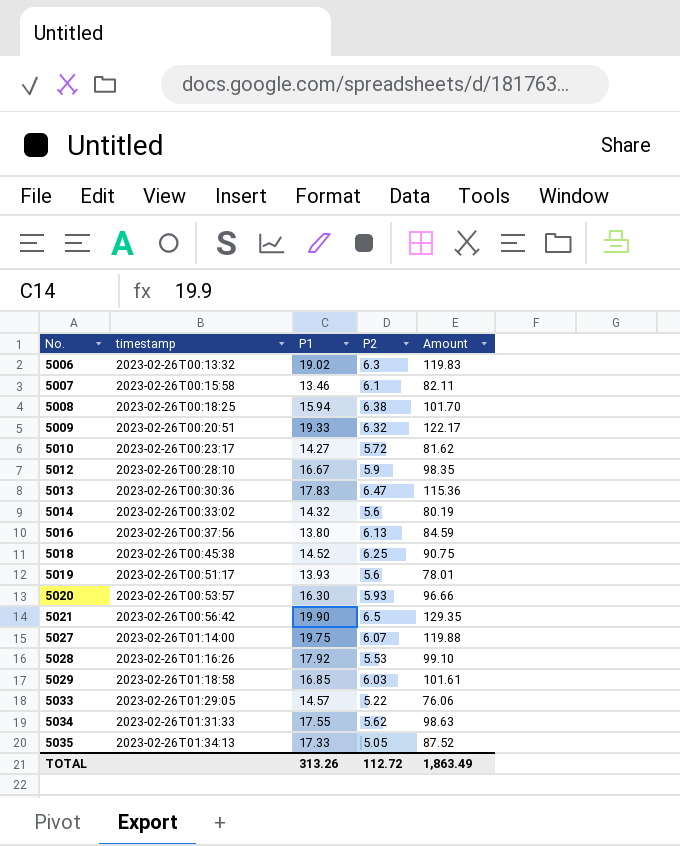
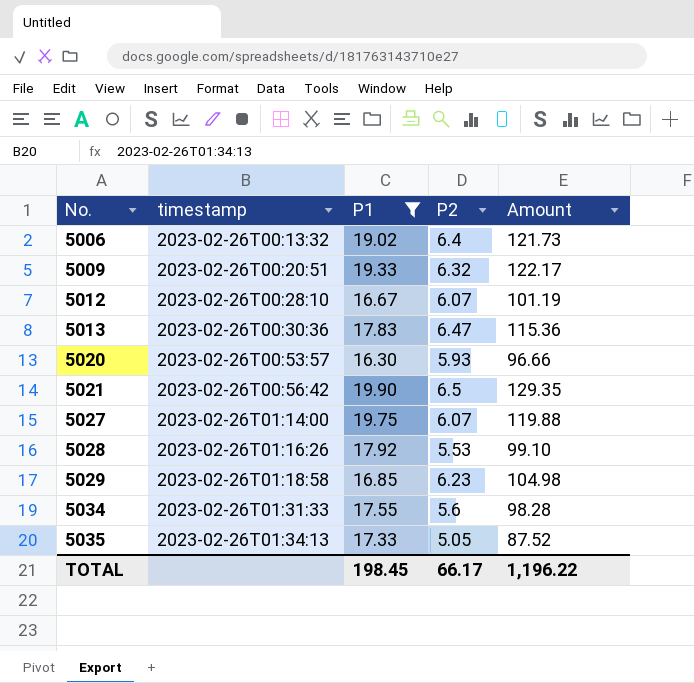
filter: none -> P1 >= 16.30
5006 | P2: 6.3 -> 6.4
5006 | Amount: 119.83 -> 121.73
5012 | P2: 5.9 -> 6.07
5012 | Amount: 98.35 -> 101.19
5029 | P2: 6.03 -> 6.23
5029 | Amount: 101.61 -> 104.98
5034 | P2: 5.62 -> 5.6
5034 | Amount: 98.63 -> 98.28
TOTAL | P1: 313.26 -> 198.45
TOTAL | P2: 112.72 -> 66.17
TOTAL | Amount: 1,863.49 -> 1,196.22

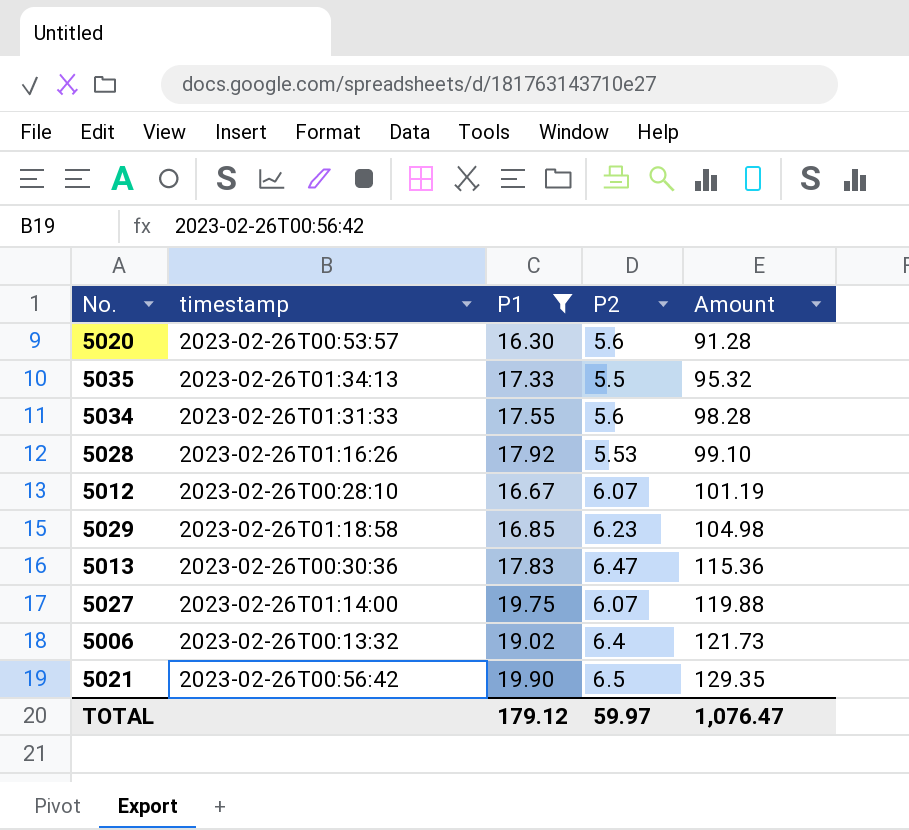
row order: No. ascending -> Amount ascending
row 5009: 2023-02-26T00:20:51 | 19.33 | 6.32 | 122.17 -> none
5020 | P2: 5.93 -> 5.6
5020 | Amount: 96.66 -> 91.28
5035 | P2: 5.05 -> 5.5
5035 | Amount: 87.52 -> 95.32
TOTAL | P1: 198.45 -> 179.12
TOTAL | P2: 66.17 -> 59.97
TOTAL | Amount: 1,196.22 -> 1,076.47

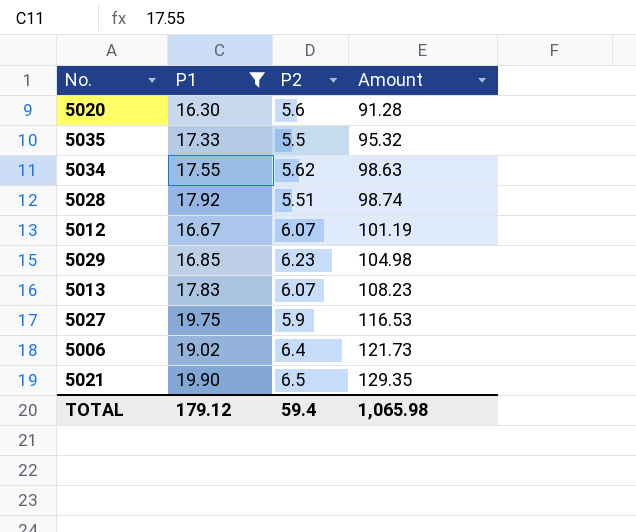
column timestamp | position: 2 -> none
5034 | P2: 5.6 -> 5.62
5034 | Amount: 98.28 -> 98.63
5028 | P2: 5.53 -> 5.51
5028 | Amount: 99.10 -> 98.74
5013 | P2: 6.47 -> 6.07
5013 | Amount: 115.36 -> 108.23
5027 | P2: 6.07 -> 5.9
5027 | Amount: 119.88 -> 116.53
TOTAL | P2: 59.97 -> 59.4
TOTAL | Amount: 1,076.47 -> 1,065.98

